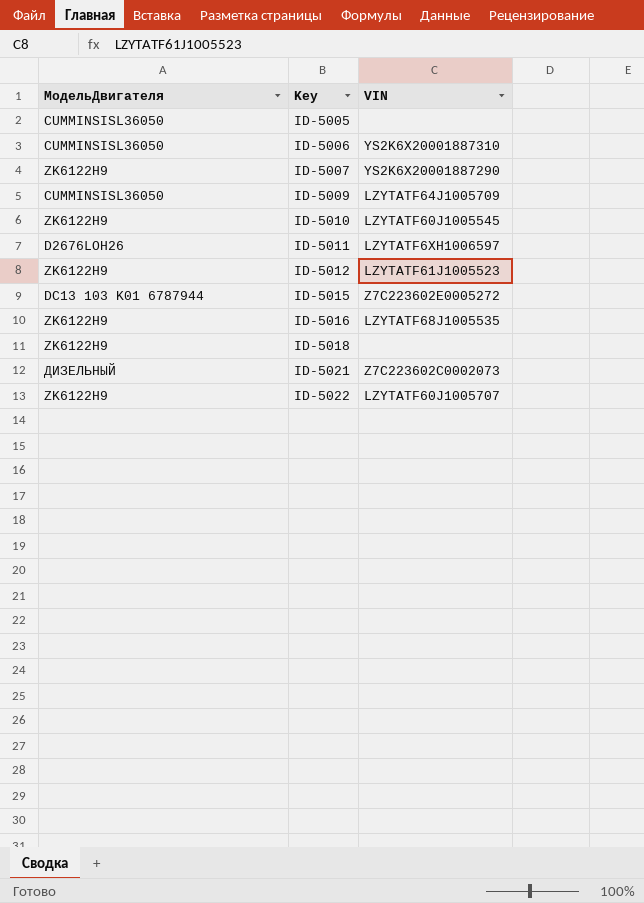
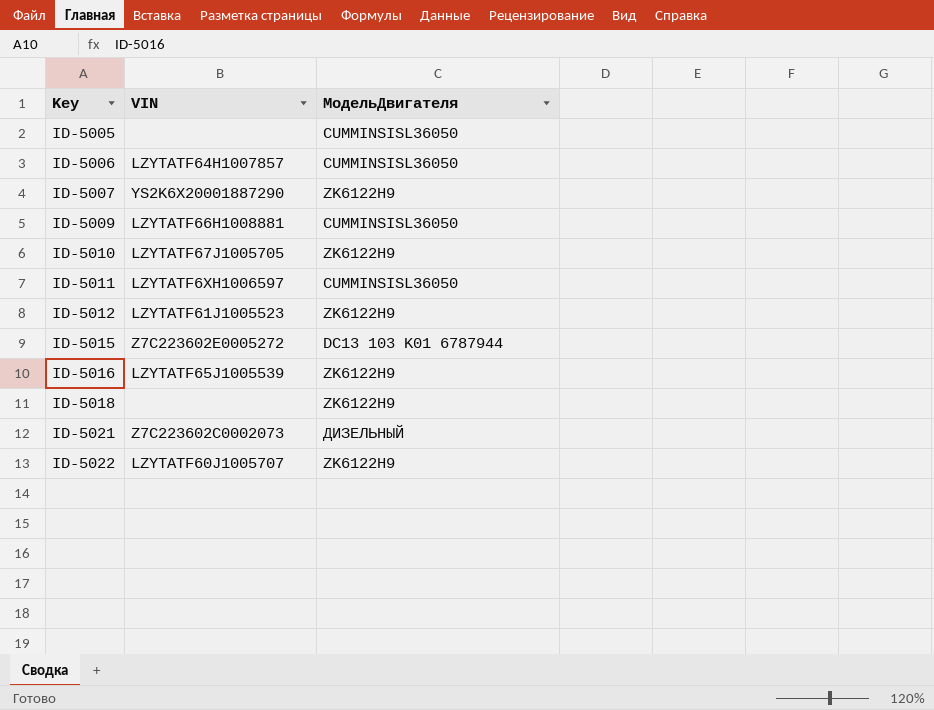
column МодельДвигателя | position: 1 -> 3
ID-5006 | VIN: YS2K6X20001887310 -> LZYTATF64H1007857
ID-5009 | VIN: LZYTATF64J1005709 -> LZYTATF66H1008881
ID-5010 | VIN: LZYTATF60J1005545 -> LZYTATF67J1005705
ID-5011 | МодельДвигателя: D2676LOH26 -> CUMMINSISL36050
ID-5016 | VIN: LZYTATF68J1005535 -> LZYTATF65J1005539

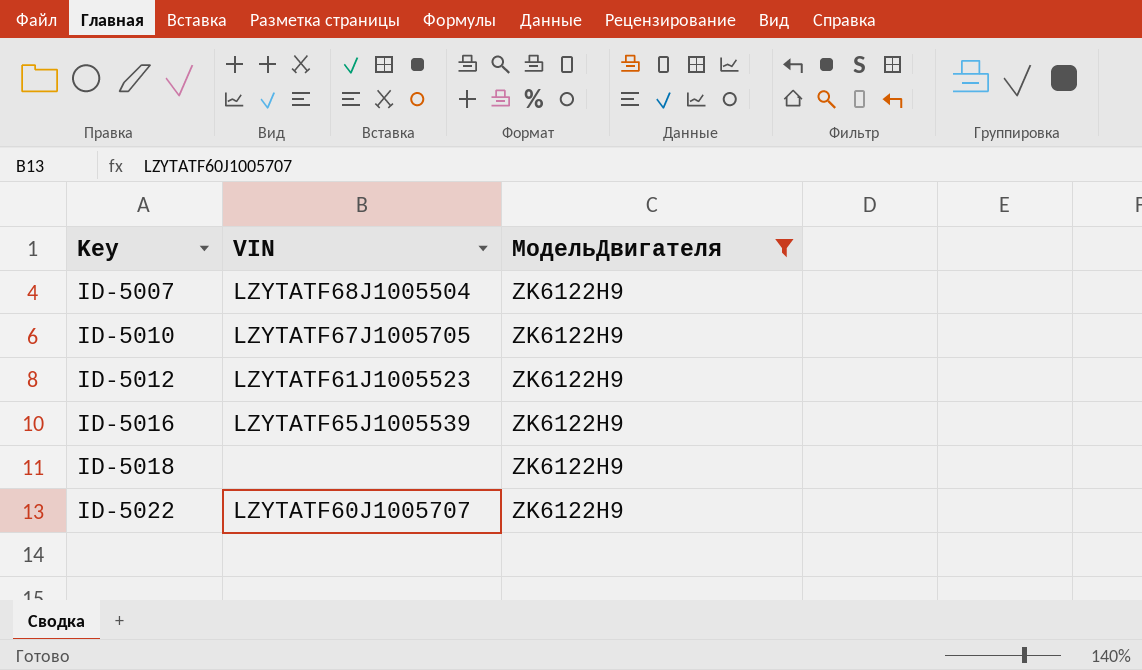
filter: none -> МодельДвигателя = ZK6122H9
ID-5007 | VIN: YS2K6X20001887290 -> LZYTATF68J1005504

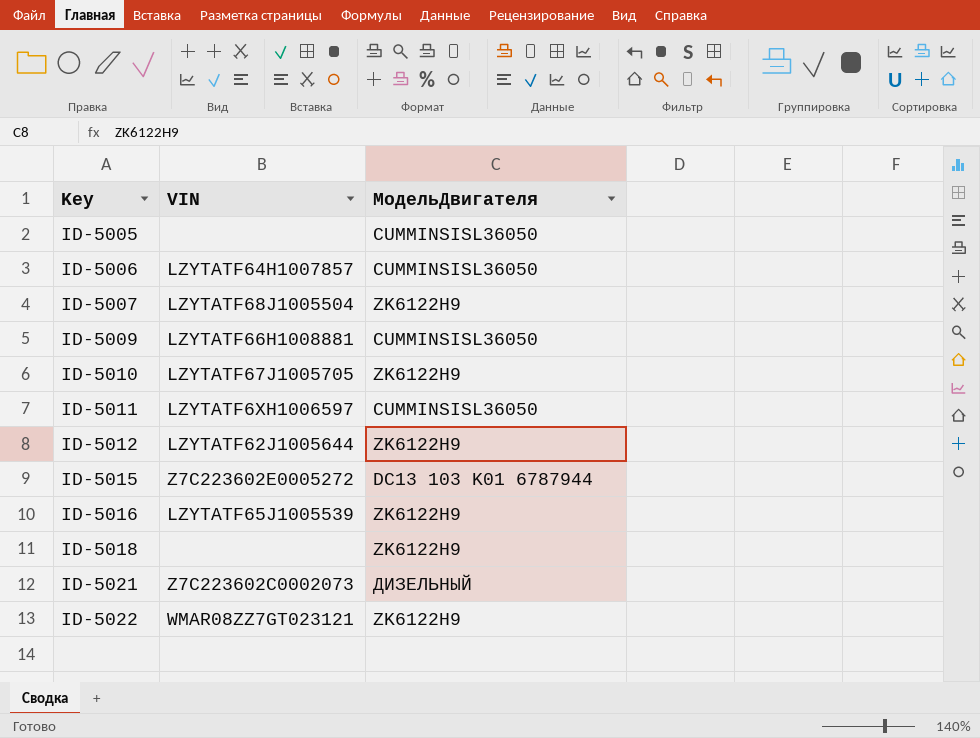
filter: МодельДвигателя = ZK6122H9 -> none
ID-5012 | VIN: LZYTATF61J1005523 -> LZYTATF62J1005644
ID-5022 | VIN: LZYTATF60J1005707 -> WMAR08ZZ7GT023121

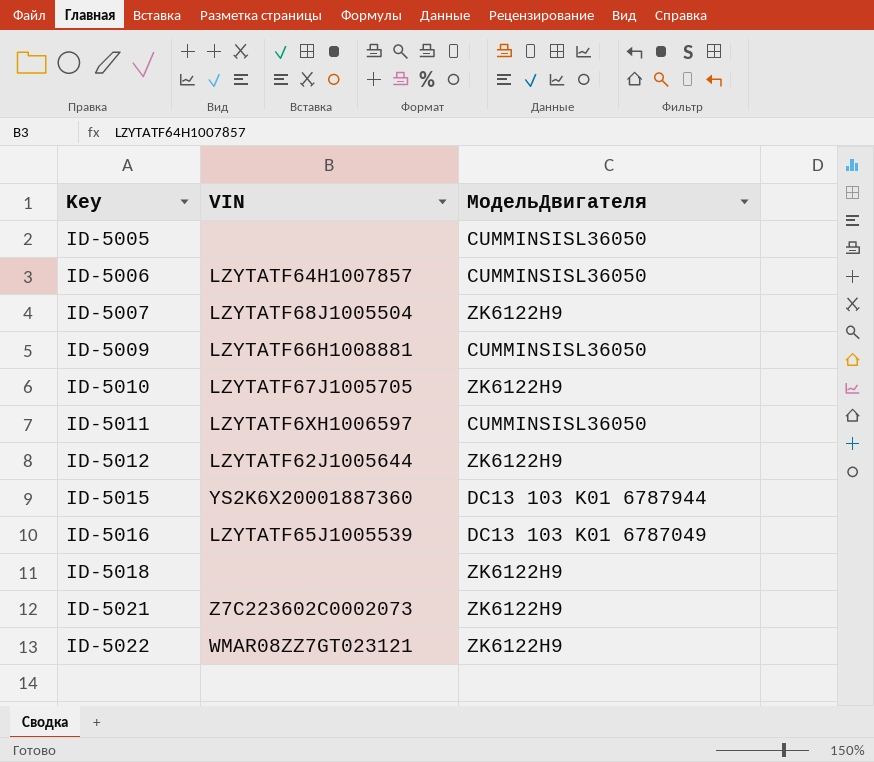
ID-5015 | VIN: Z7C223602E0005272 -> YS2K6X20001887360
ID-5016 | МодельДвигателя: ZK6122H9 -> DC13 103 K01 6787049
ID-5021 | МодельДвигателя: ДИЗЕЛЬНЫЙ -> ZK6122H9

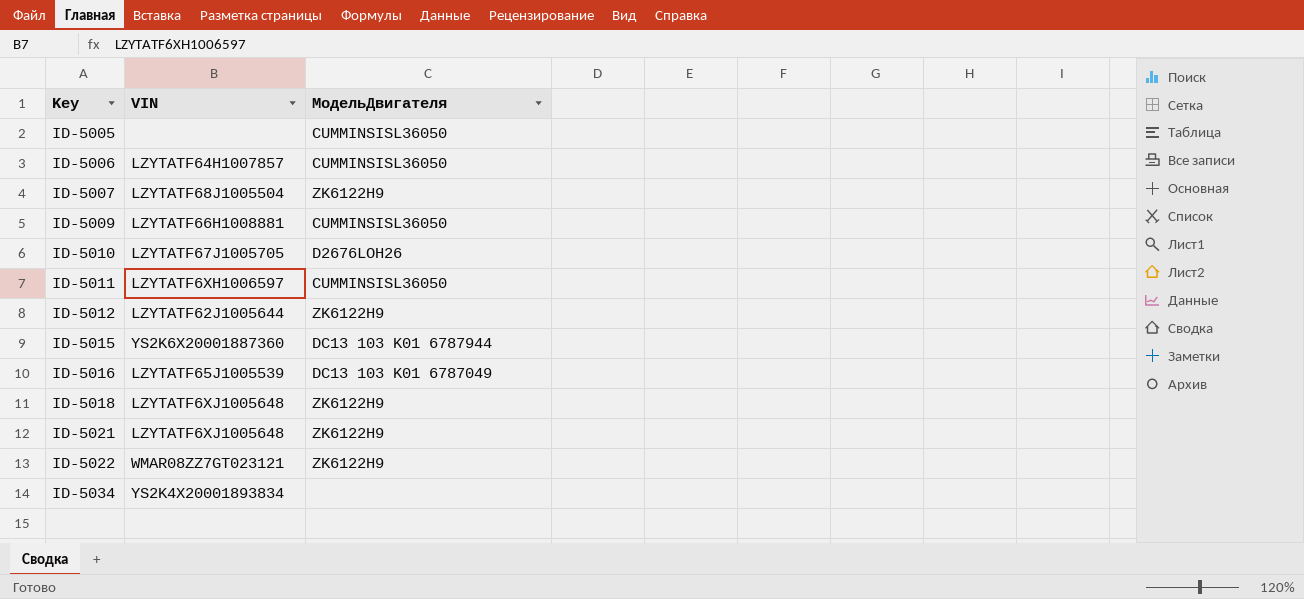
ID-5010 | МодельДвигателя: ZK6122H9 -> D2676LOH26
ID-5018 | VIN: none -> LZYTATF6XJ1005648
ID-5021 | VIN: Z7C223602C0002073 -> LZYTATF6XJ1005648
row ID-5034: none -> YS2K4X20001893834 | none

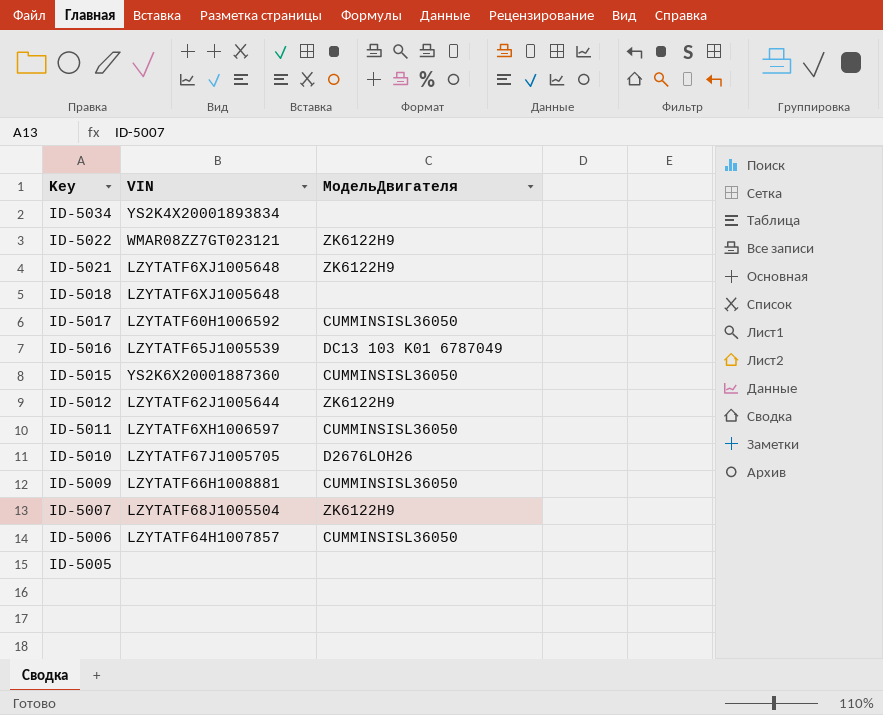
row order: Key ascending -> Key descending
ID-5018 | МодельДвигателя: ZK6122H9 -> none
row ID-5017: none -> LZYTATF60H1006592 | CUMMINSISL36050
ID-5015 | МодельДвигателя: DC13 103 K01 6787944 -> CUMMINSISL36050
ID-5005 | МодельДвигателя: CUMMINSISL36050 -> none

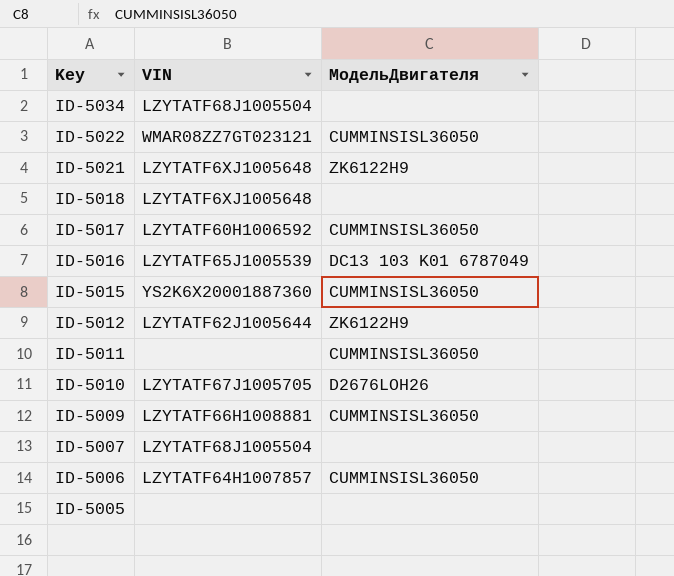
ID-5034 | VIN: YS2K4X20001893834 -> LZYTATF68J1005504
ID-5022 | МодельДвигателя: ZK6122H9 -> CUMMINSISL36050
ID-5011 | VIN: LZYTATF6XH1006597 -> none
ID-5007 | МодельДвигателя: ZK6122H9 -> none

